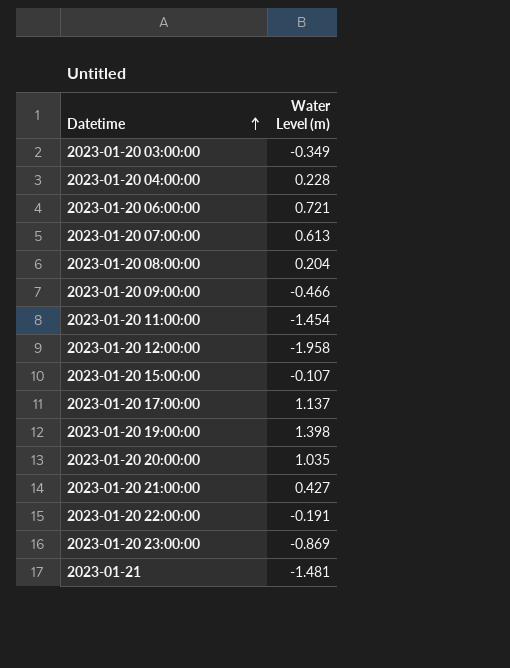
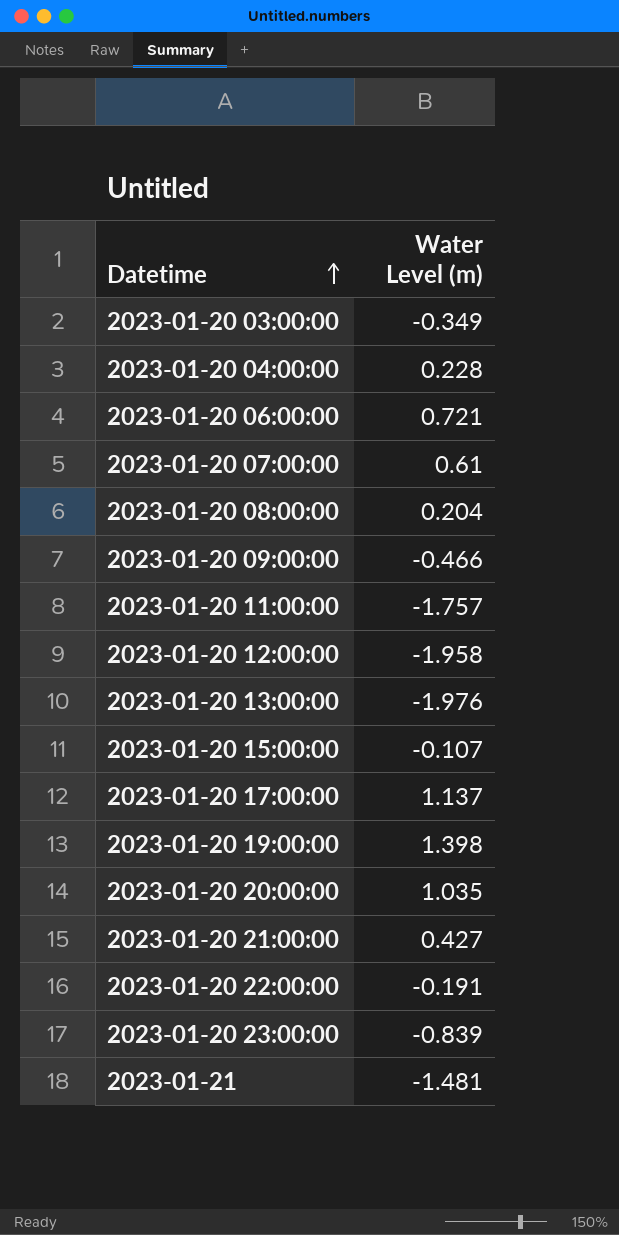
2023-01-20 07:00:00 | Water Level (m): 0.613 -> 0.61
2023-01-20 11:00:00 | Water Level (m): -1.454 -> -1.757
row 2023-01-20 13:00:00: none -> -1.976
2023-01-20 23:00:00 | Water Level (m): -0.869 -> -0.839

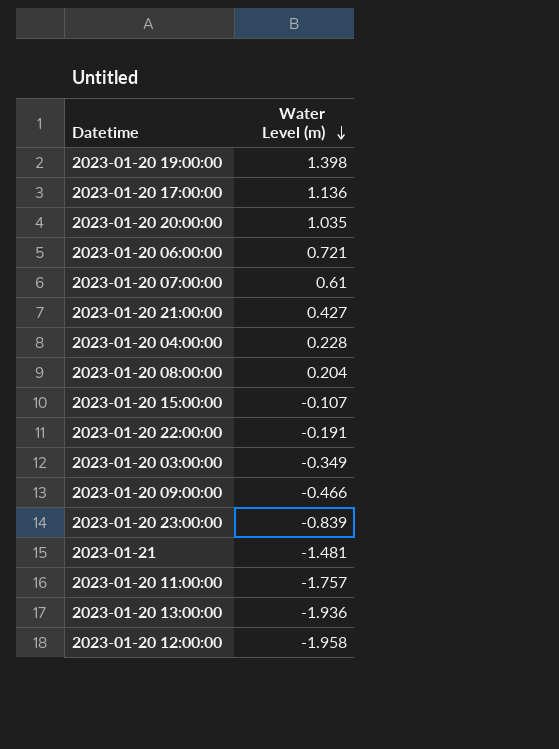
row order: Datetime ascending -> Water Level (m) descending
2023-01-20 17:00:00 | Water Level (m): 1.137 -> 1.136
2023-01-20 13:00:00 | Water Level (m): -1.976 -> -1.936

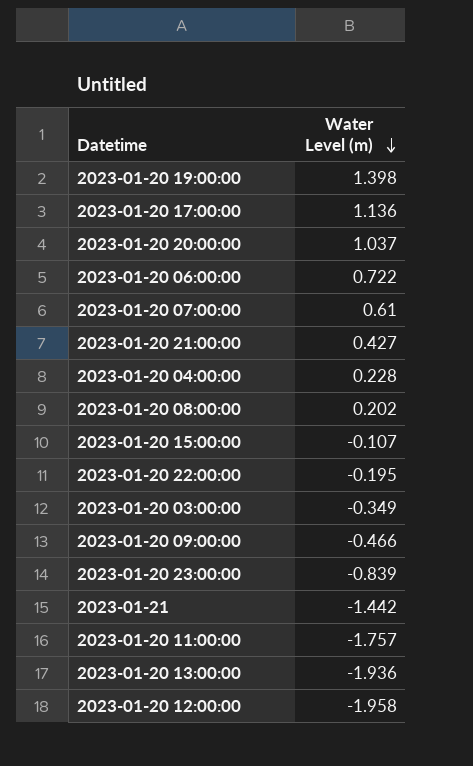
2023-01-20 20:00:00 | Water Level (m): 1.035 -> 1.037
2023-01-20 06:00:00 | Water Level (m): 0.721 -> 0.722
2023-01-20 08:00:00 | Water Level (m): 0.204 -> 0.202
2023-01-20 22:00:00 | Water Level (m): -0.191 -> -0.195
2023-01-21 | Water Level (m): -1.481 -> -1.442

